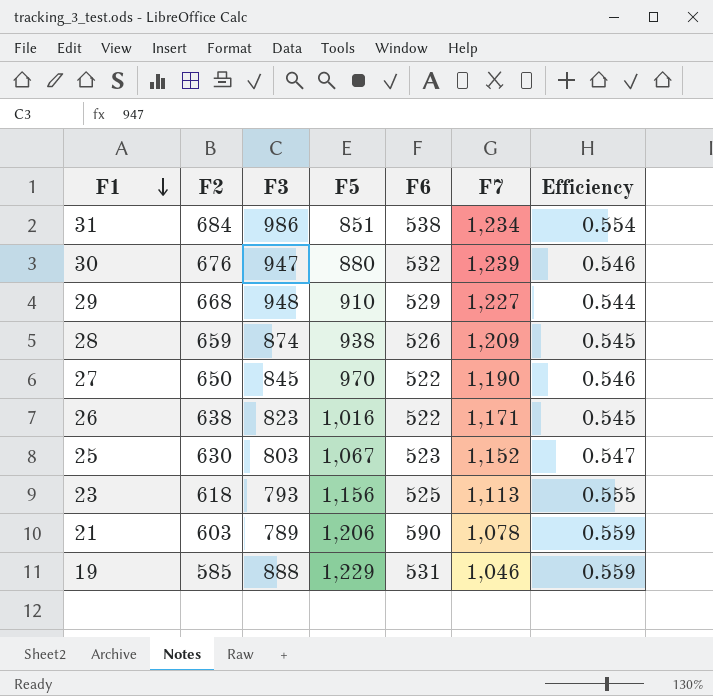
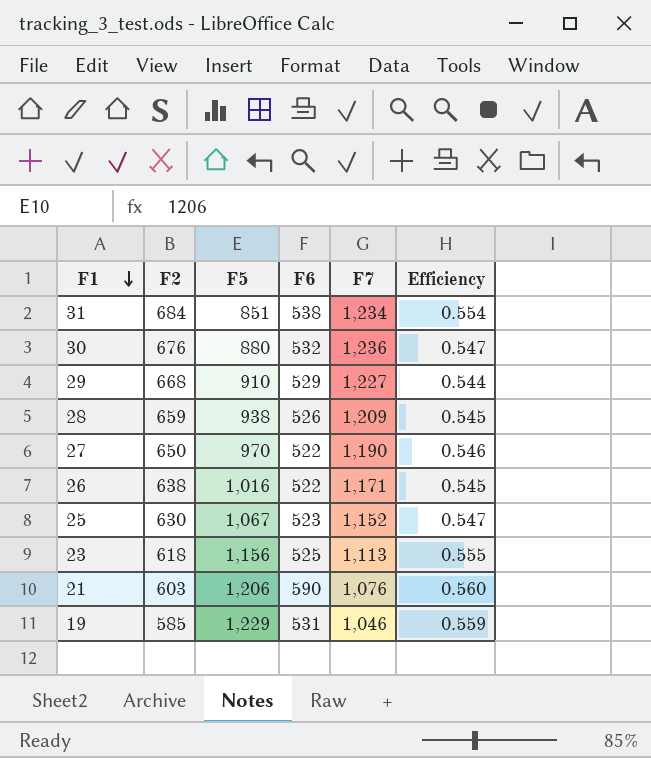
column F3 | position: 3 -> none
30 | F7: 1,239 -> 1,236
30 | Efficiency: 0.546 -> 0.547
21 | F7: 1,078 -> 1,076
21 | Efficiency: 0.559 -> 0.560

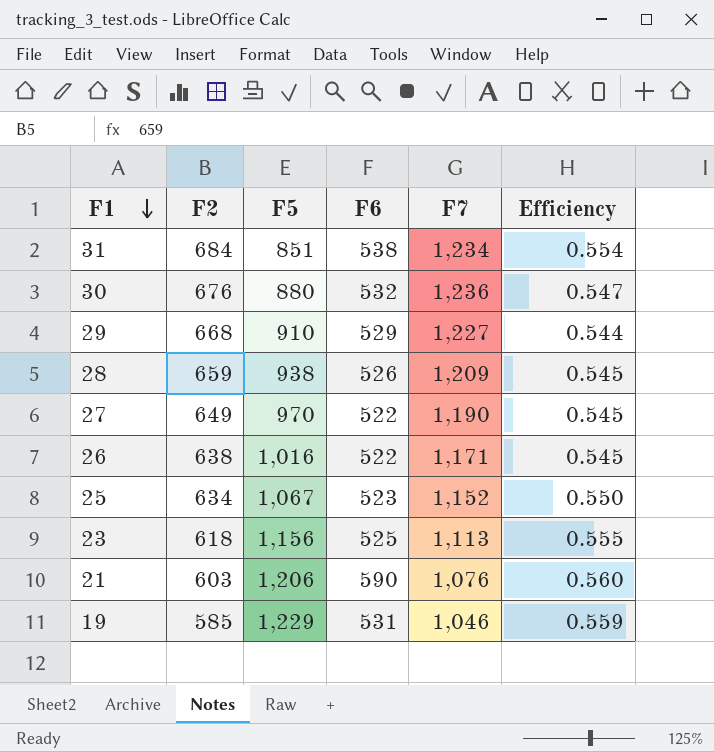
27 | F2: 650 -> 649
27 | Efficiency: 0.546 -> 0.545
25 | F2: 630 -> 634
25 | Efficiency: 0.547 -> 0.550

